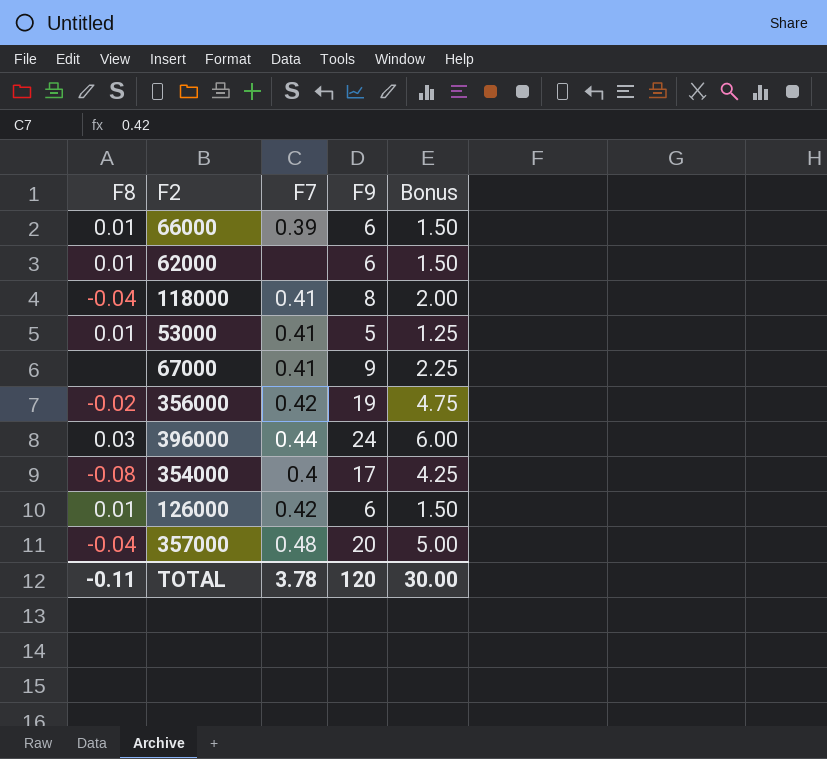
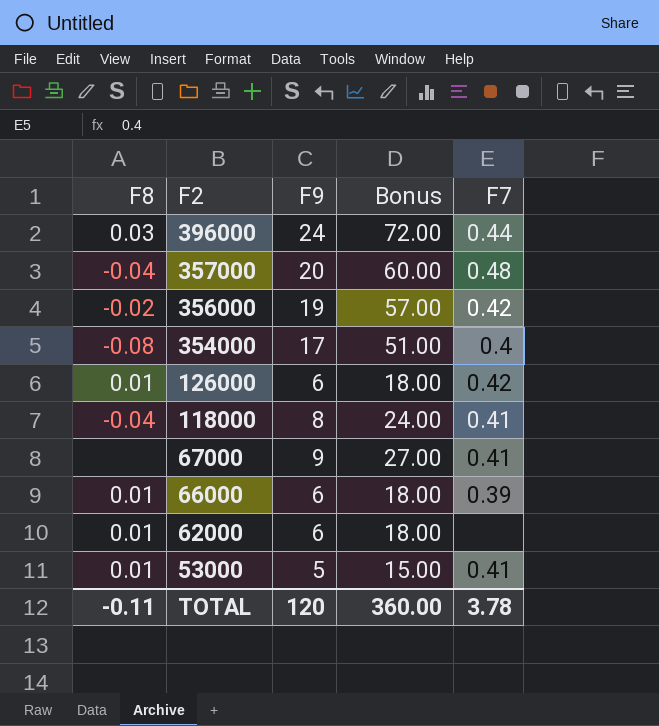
row order: none -> F2 descending
column Bonus | formula: [F9] * 0.25 -> [F9] * 3
column F7 | position: 3 -> 5
TOTAL | Bonus: 30.00 -> 360.00

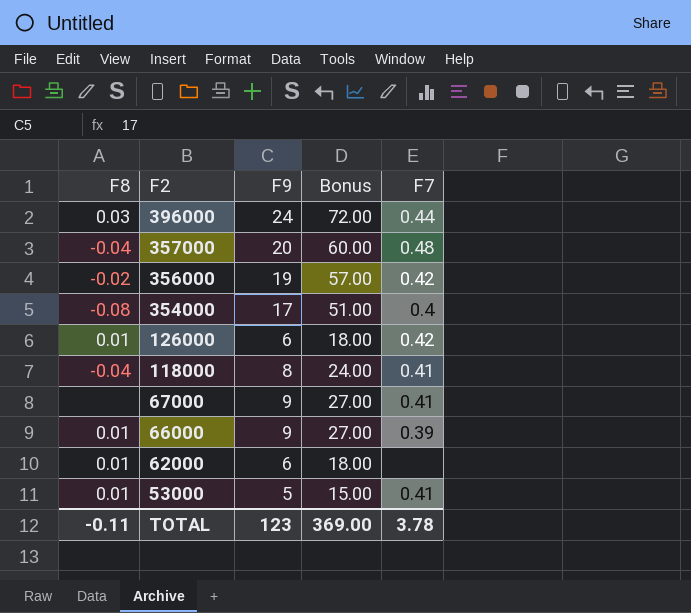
66000 | F9: 6 -> 9
66000 | Bonus: 18.00 -> 27.00
TOTAL | F9: 120 -> 123
TOTAL | Bonus: 360.00 -> 369.00

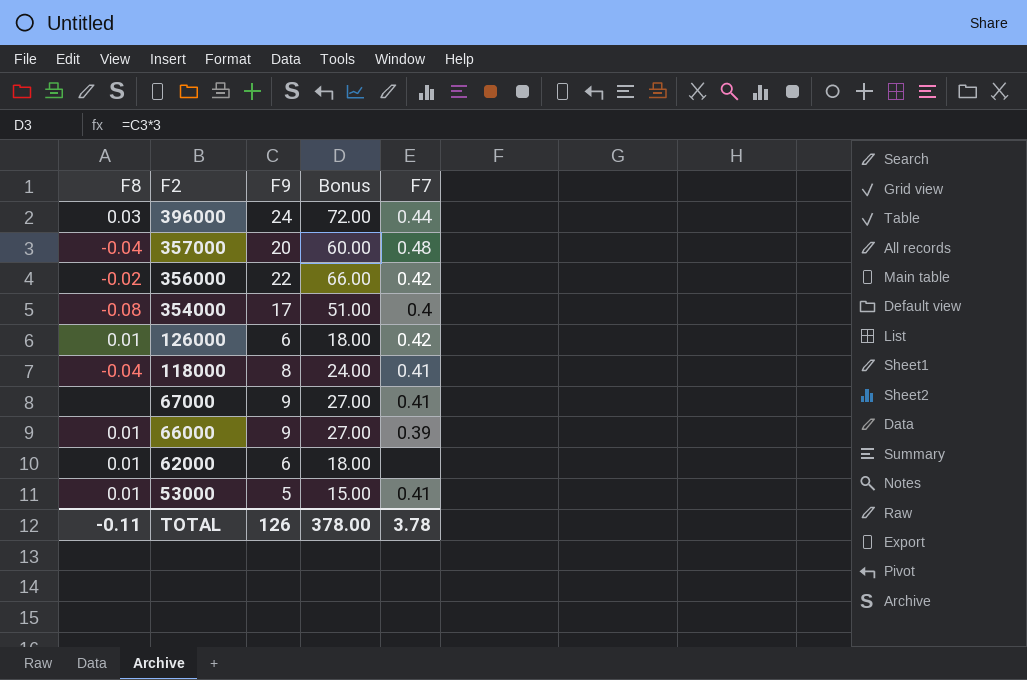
356000 | F9: 19 -> 22
356000 | Bonus: 57.00 -> 66.00
TOTAL | F9: 123 -> 126
TOTAL | Bonus: 369.00 -> 378.00

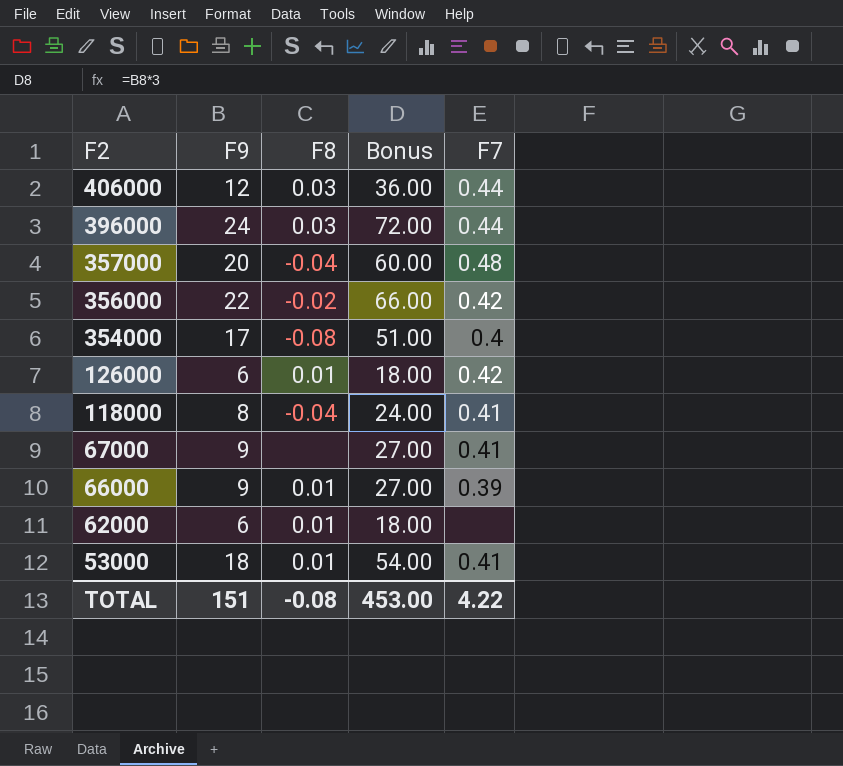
column F8 | position: 1 -> 3
row 406000: none -> 12 | 0.03 | 36.00 | 0.44
53000 | F9: 5 -> 18
53000 | Bonus: 15.00 -> 54.00
TOTAL | F9: 126 -> 151
TOTAL | F8: -0.11 -> -0.08
TOTAL | Bonus: 378.00 -> 453.00
TOTAL | F7: 3.78 -> 4.22

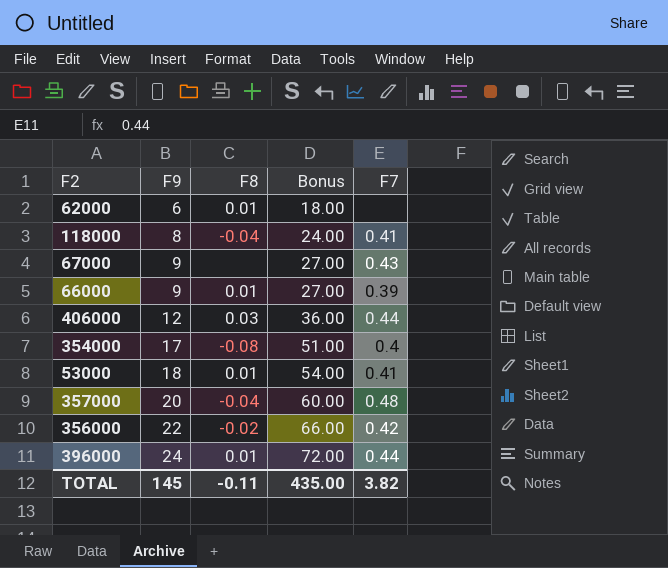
row order: F2 descending -> F9 ascending
row 126000: 6 | 0.01 | 18.00 | 0.42 -> none
67000 | F7: 0.41 -> 0.43
396000 | F8: 0.03 -> 0.01
TOTAL | F9: 151 -> 145
TOTAL | F8: -0.08 -> -0.11
TOTAL | Bonus: 453.00 -> 435.00
TOTAL | F7: 4.22 -> 3.82

